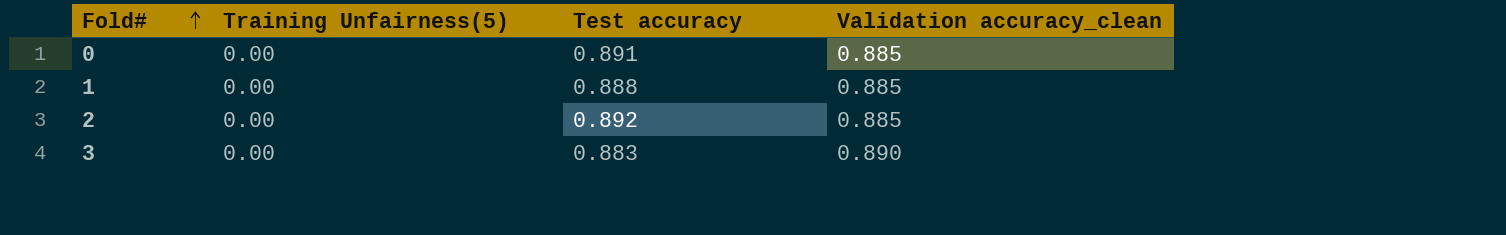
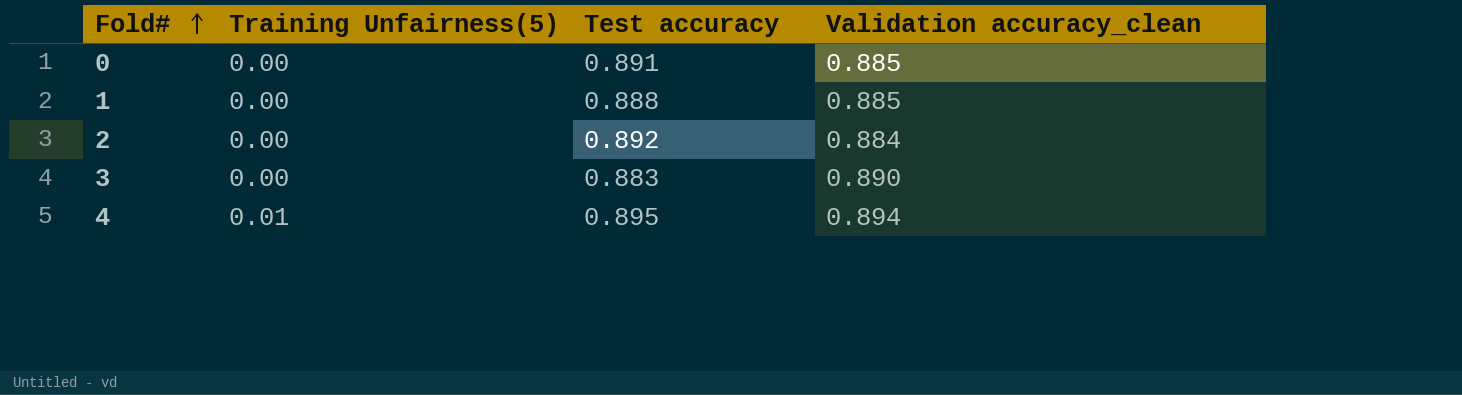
2 | Validation accuracy_clean: 0.885 -> 0.884
row 4: none -> 0.01 | 0.895 | 0.894

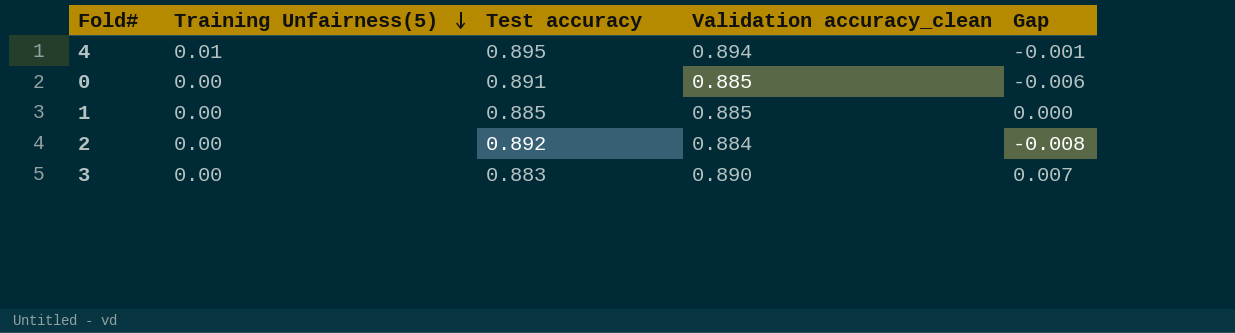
row order: Fold# ascending -> Training Unfairness(5) descending
column Gap | formula: none -> [Validation accuracy_clean] - [Test accuracy]
1 | Test accuracy: 0.888 -> 0.885

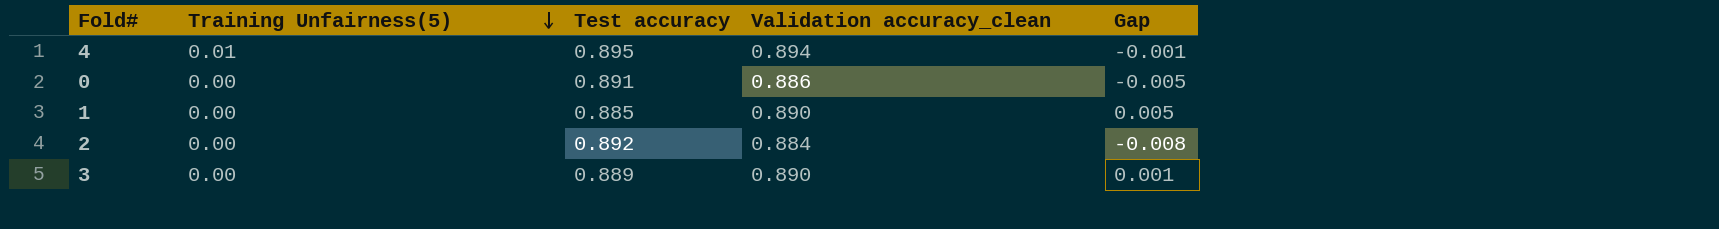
0 | Validation accuracy_clean: 0.885 -> 0.886
0 | Gap: -0.006 -> -0.005
1 | Validation accuracy_clean: 0.885 -> 0.890
1 | Gap: 0.000 -> 0.005
3 | Test accuracy: 0.883 -> 0.889
3 | Gap: 0.007 -> 0.001

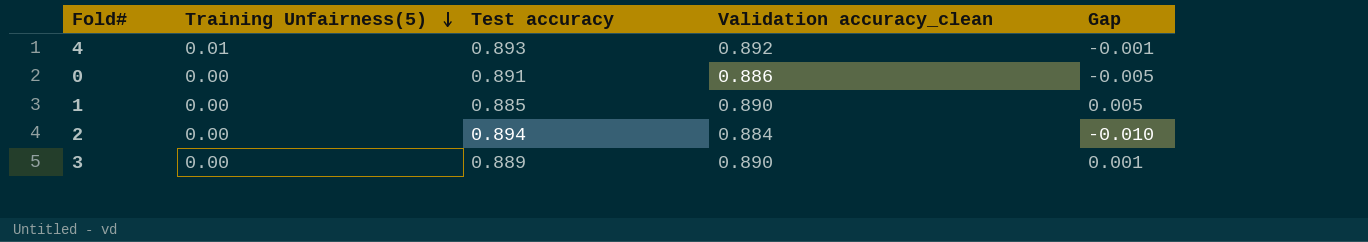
4 | Test accuracy: 0.895 -> 0.893
4 | Validation accuracy_clean: 0.894 -> 0.892
2 | Test accuracy: 0.892 -> 0.894
2 | Gap: -0.008 -> -0.010

